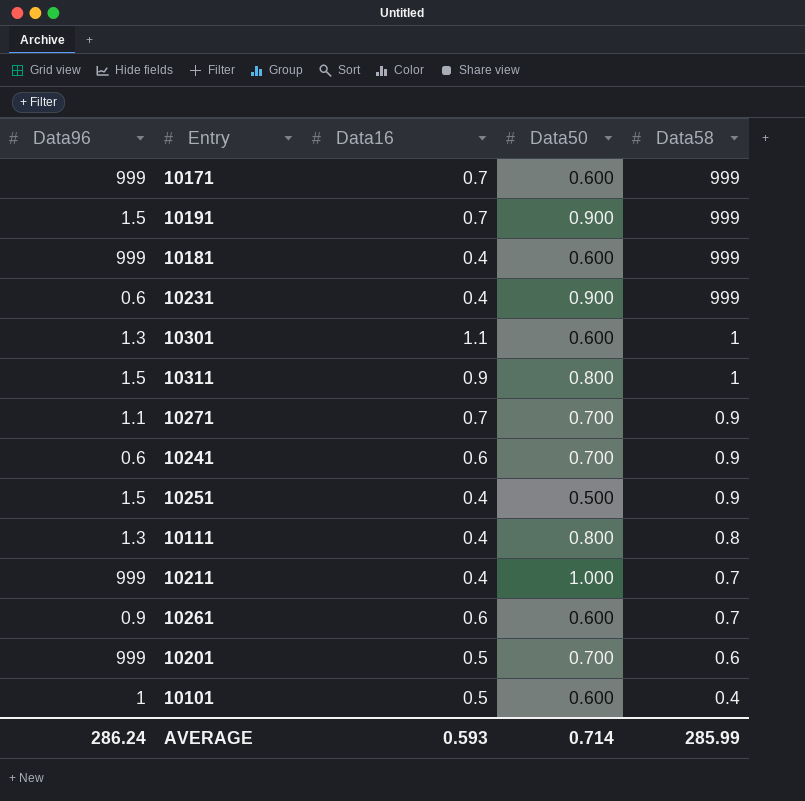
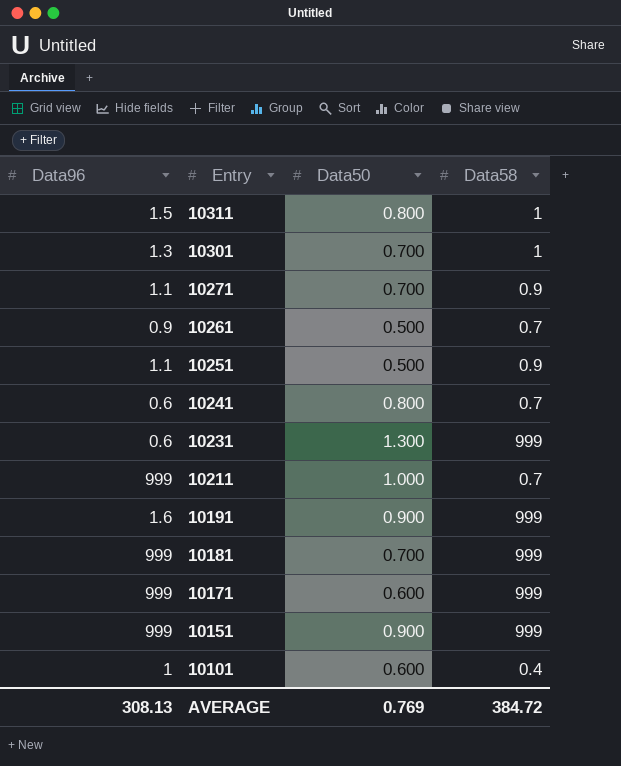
row order: Data58 descending -> Entry descending
column Data16 | position: 3 -> none
row 10111: 1.3 | 0.4 | 0.800 | 0.8 -> none
row 10201: 999 | 0.5 | 0.700 | 0.6 -> none
10301 | Data50: 0.600 -> 0.700
10261 | Data50: 0.600 -> 0.500
10251 | Data96: 1.5 -> 1.1
10241 | Data50: 0.700 -> 0.800
10241 | Data58: 0.9 -> 0.7
10231 | Data50: 0.900 -> 1.300
10191 | Data96: 1.5 -> 1.6
10181 | Data50: 0.600 -> 0.700
row 10151: none -> 999 | 0.900 | 999
AVERAGE | Data96: 286.24 -> 308.13
AVERAGE | Data50: 0.714 -> 0.769
AVERAGE | Data58: 285.99 -> 384.72

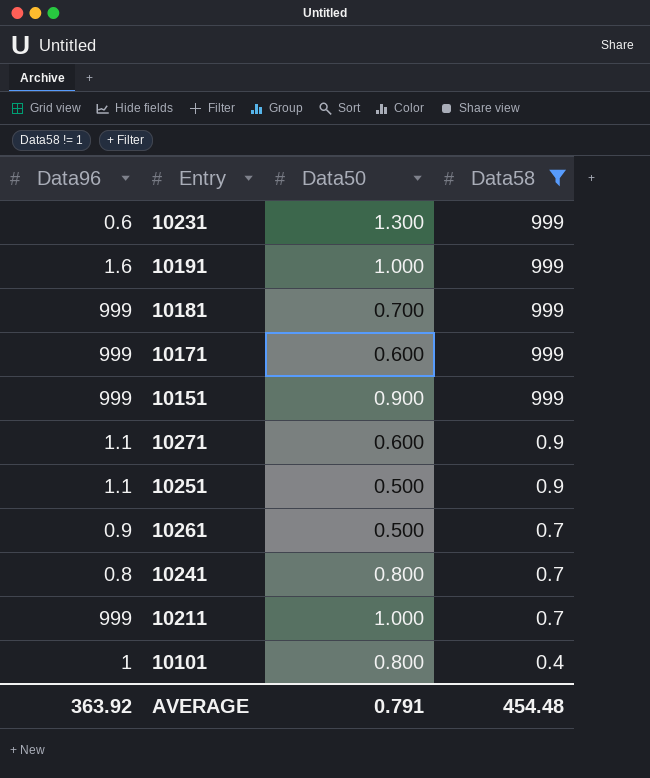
filter: none -> Data58 != 1
row order: Entry descending -> Data58 descending
10191 | Data50: 0.900 -> 1.000
10271 | Data50: 0.700 -> 0.600
10241 | Data96: 0.6 -> 0.8
10101 | Data50: 0.600 -> 0.800
AVERAGE | Data96: 308.13 -> 363.92
AVERAGE | Data50: 0.769 -> 0.791
AVERAGE | Data58: 384.72 -> 454.48

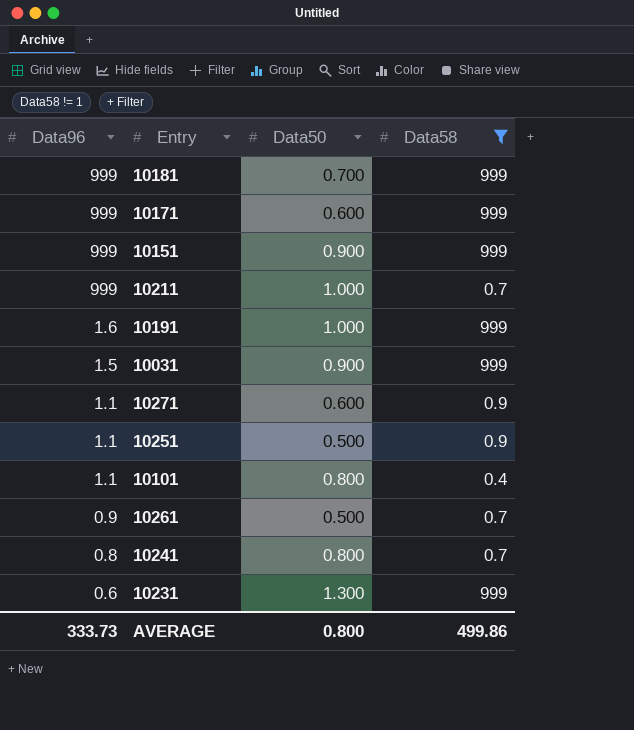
row order: Data58 descending -> Data96 descending
row 10031: none -> 1.5 | 0.900 | 999
10101 | Data96: 1 -> 1.1
AVERAGE | Data96: 363.92 -> 333.73
AVERAGE | Data50: 0.791 -> 0.800
AVERAGE | Data58: 454.48 -> 499.86

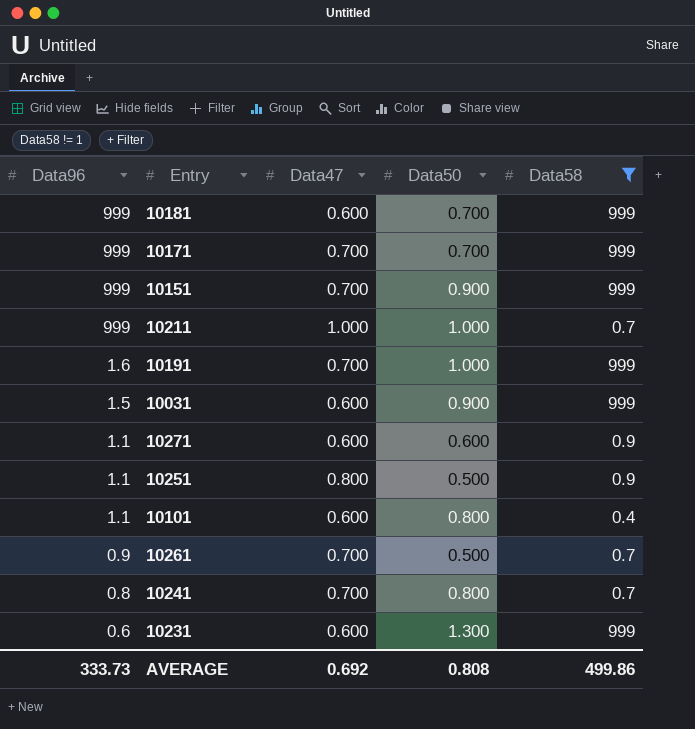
column Data47 | position: none -> 3
10171 | Data50: 0.600 -> 0.700
AVERAGE | Data50: 0.800 -> 0.808

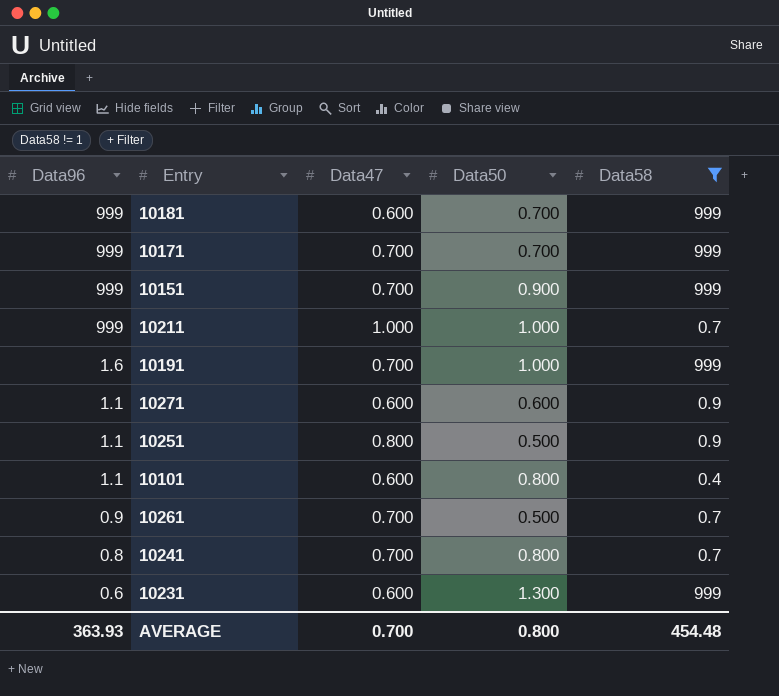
row 10031: 1.5 | 0.600 | 0.900 | 999 -> none
AVERAGE | Data96: 333.73 -> 363.93
AVERAGE | Data47: 0.692 -> 0.700
AVERAGE | Data50: 0.808 -> 0.800
AVERAGE | Data58: 499.86 -> 454.48

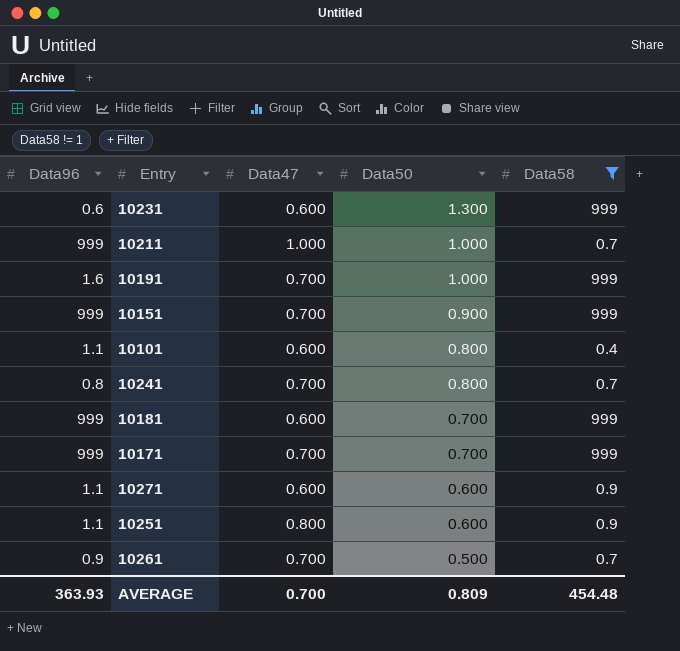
row order: Data96 descending -> Data50 descending
10251 | Data50: 0.500 -> 0.600
AVERAGE | Data50: 0.800 -> 0.809

